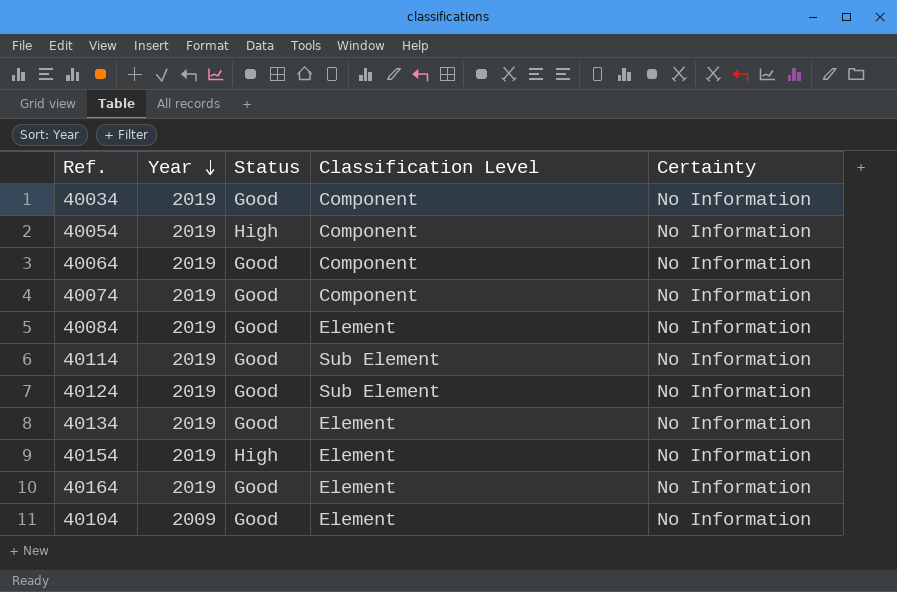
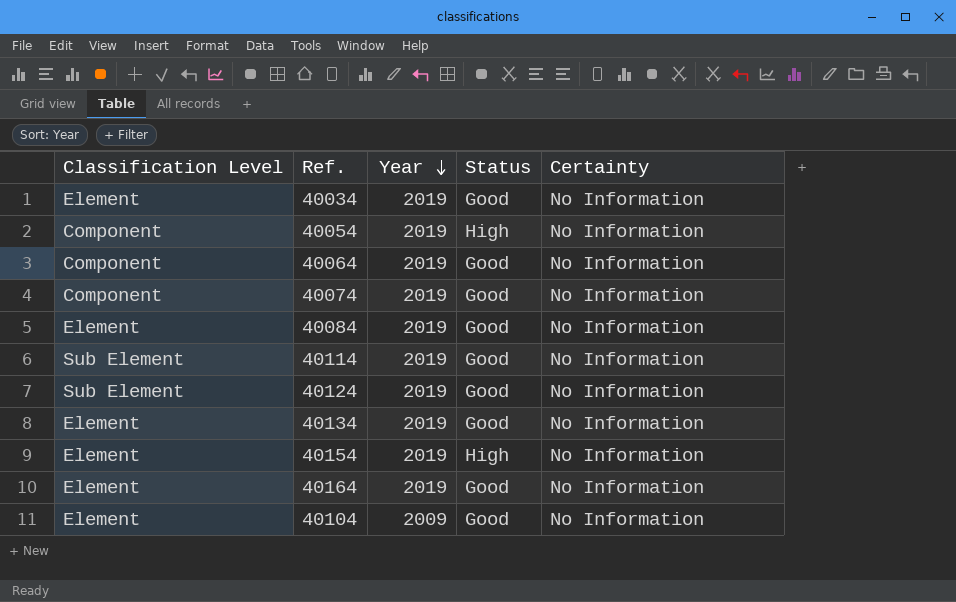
column Classification Level | position: 4 -> 1
40034 | Classification Level: Component -> Element

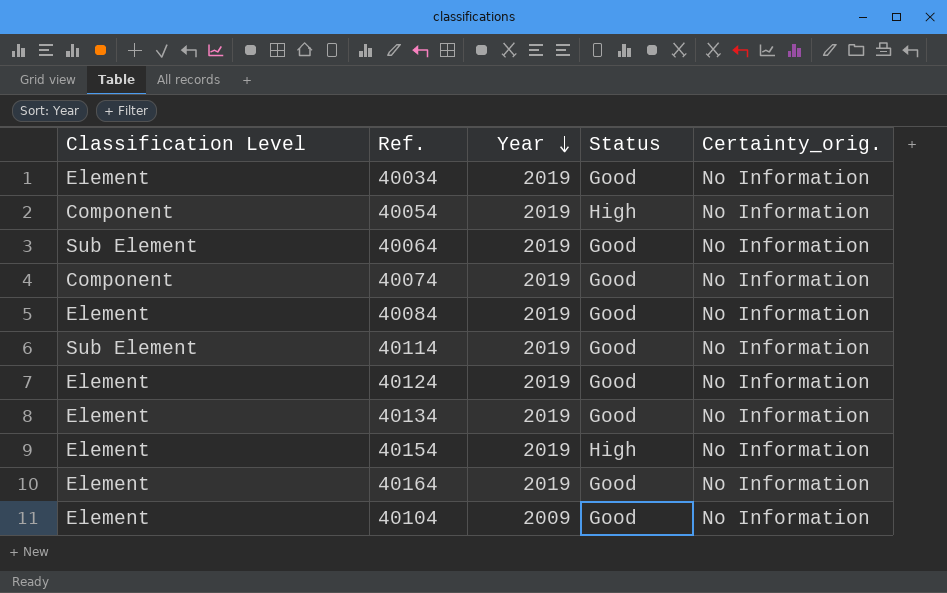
column name: Certainty -> Certainty_orig.
40064 | Classification Level: Component -> Sub Element
40124 | Classification Level: Sub Element -> Element

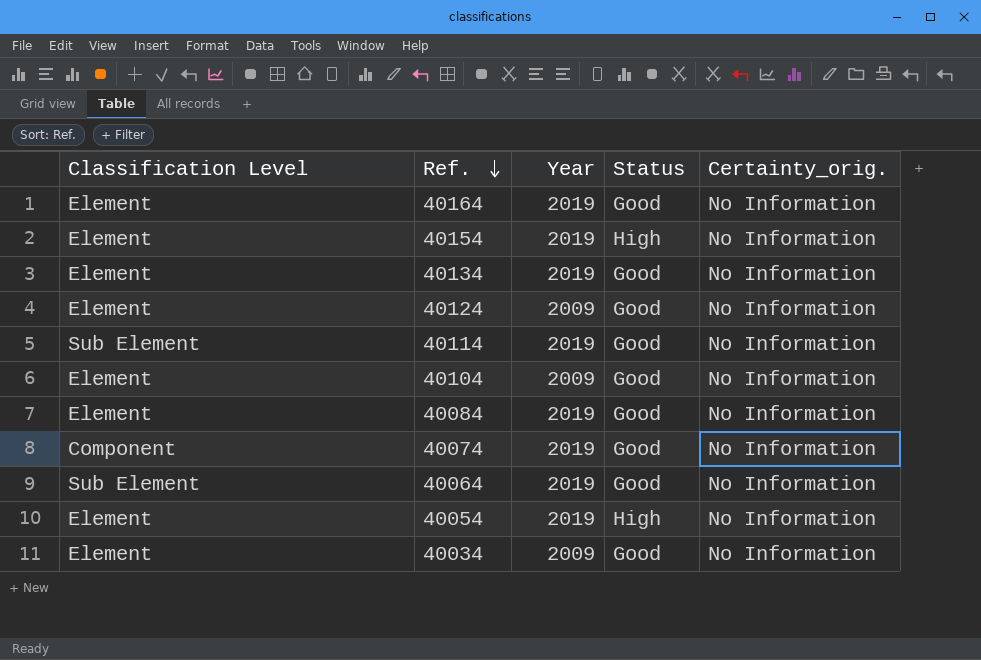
row order: Year descending -> Ref. descending
40124 | Year: 2019 -> 2009
40054 | Classification Level: Component -> Element
40034 | Year: 2019 -> 2009

